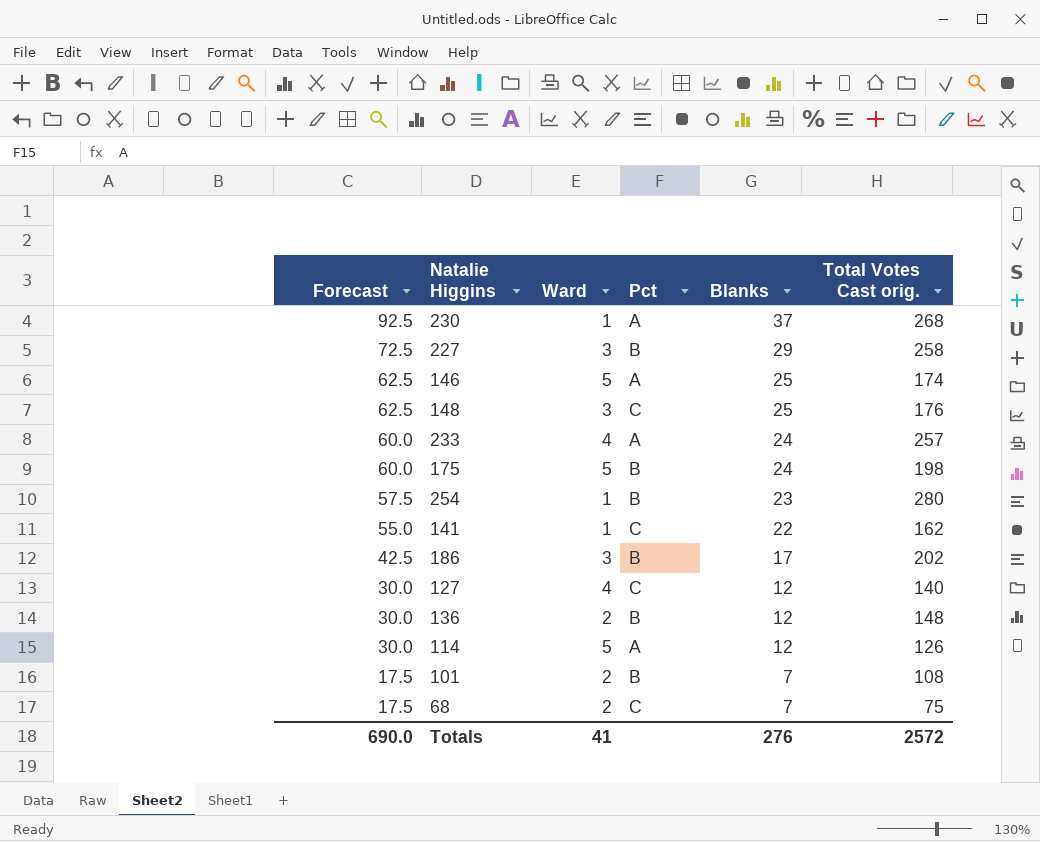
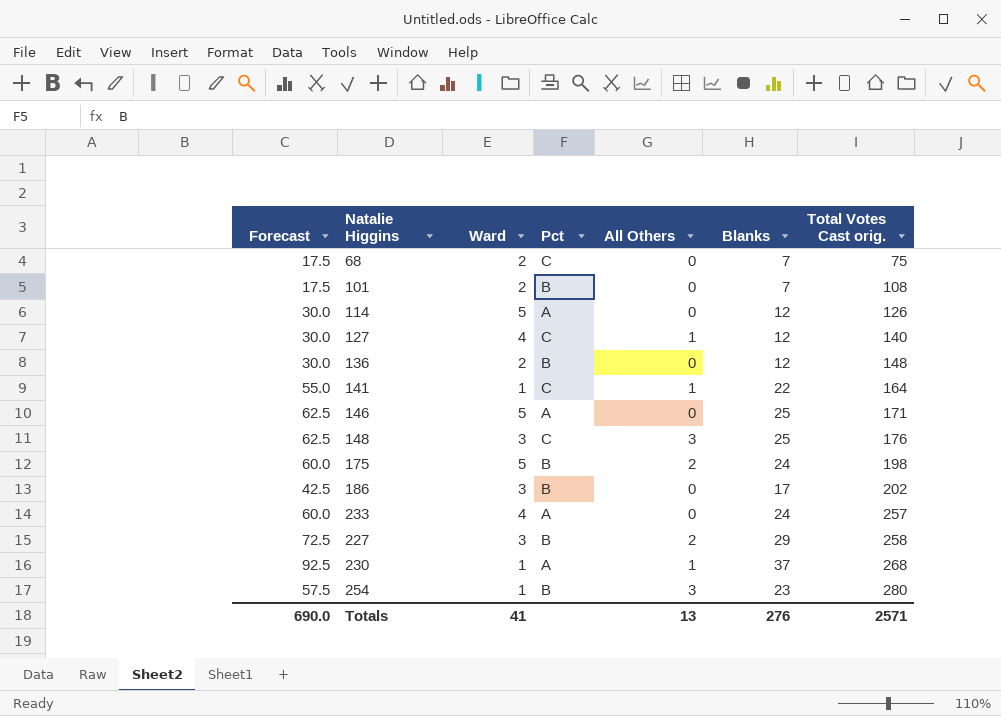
row order: Forecast descending -> Total Votes Cast orig. ascending
column All Others | position: none -> 5
141 | Total Votes Cast orig.: 162 -> 164
146 | Total Votes Cast orig.: 174 -> 171
Totals | Total Votes Cast orig.: 2572 -> 2571

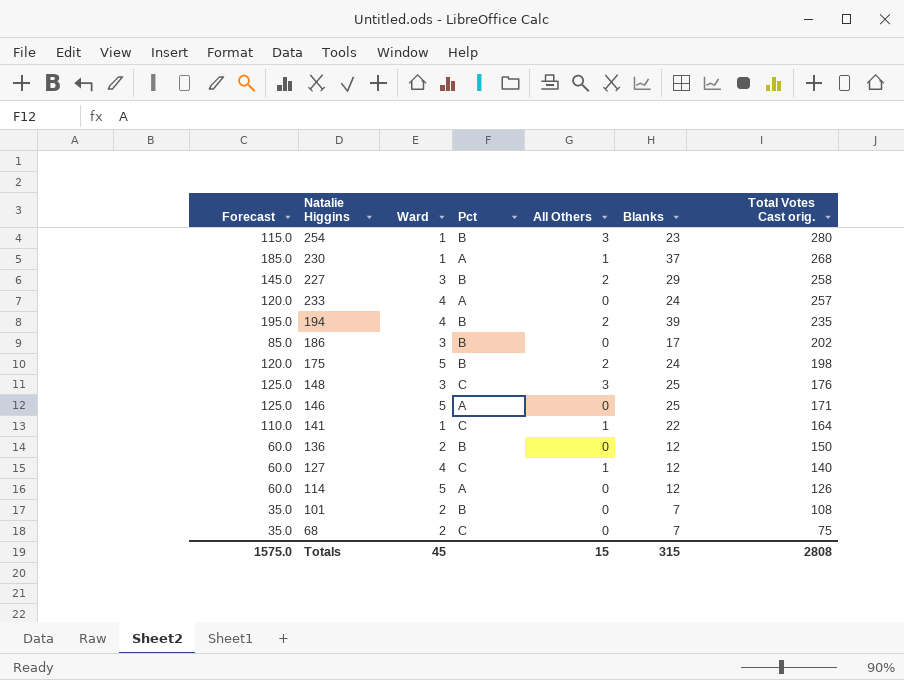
row order: Total Votes Cast orig. ascending -> Total Votes Cast orig. descending
column Forecast | formula: [Blanks] * 2.5 -> [Blanks] * 5
row 194: none -> 195.0 | 4 | B | 2 | 39 | 235
136 | Total Votes Cast orig.: 148 -> 150
Totals | Forecast: 690.0 -> 1575.0
Totals | Ward: 41 -> 45
Totals | All Others: 13 -> 15
Totals | Blanks: 276 -> 315
Totals | Total Votes Cast orig.: 2571 -> 2808

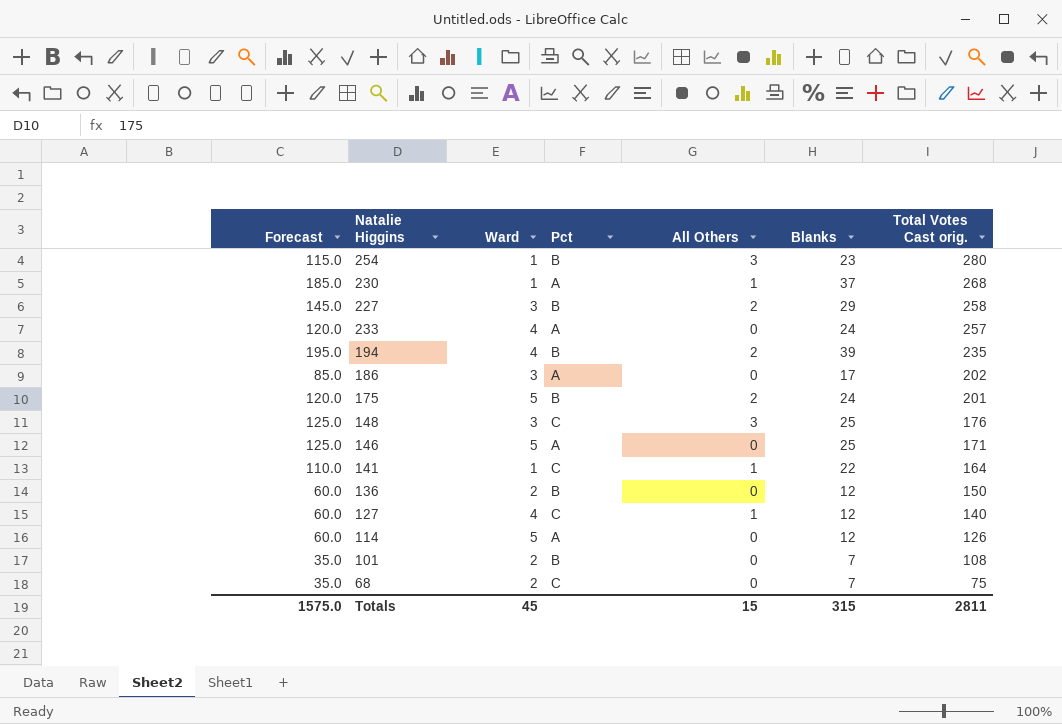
186 | Pct: B -> A
175 | Total Votes Cast orig.: 198 -> 201
Totals | Total Votes Cast orig.: 2808 -> 2811

